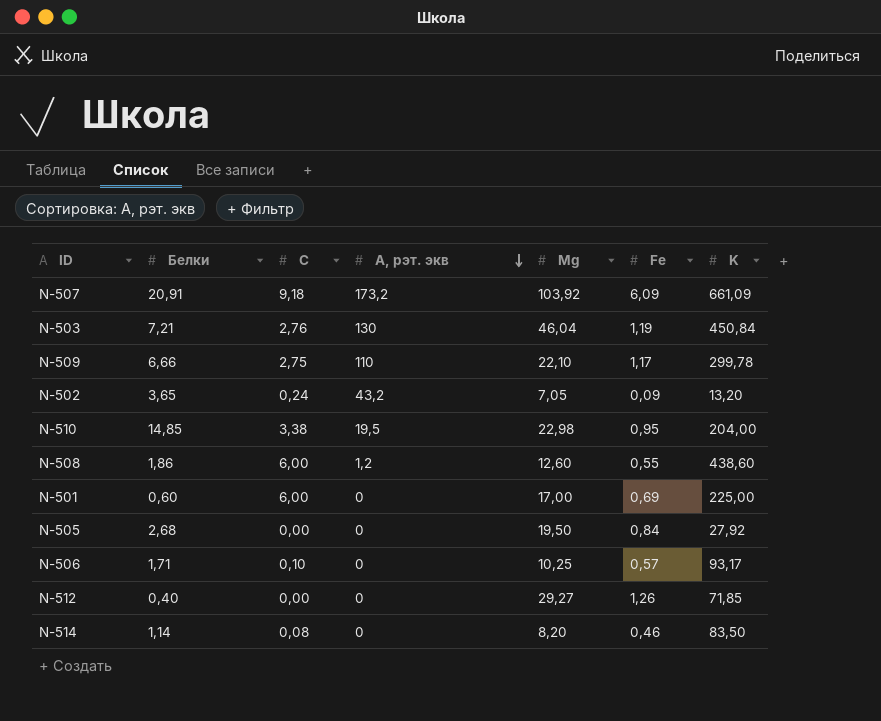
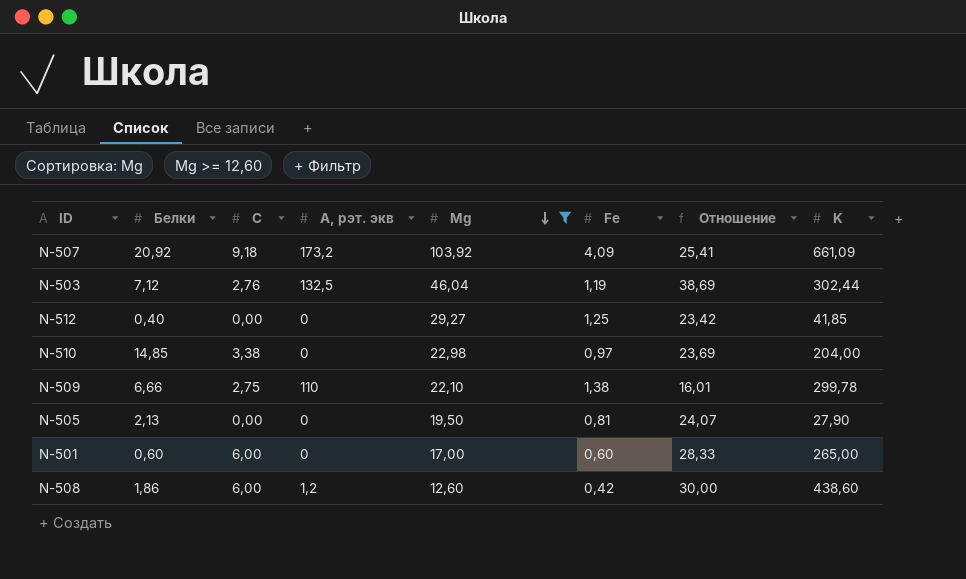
filter: none -> Mg >= 12,60
row order: A, рэт. экв descending -> Mg descending
column Отношение | formula: none -> [Mg] / [Fe]
N-507 | Белки: 20,91 -> 20,92
N-507 | Fe: 6,09 -> 4,09
N-503 | Белки: 7,21 -> 7,12
N-503 | A, рэт. экв: 130 -> 132,5
N-503 | K: 450,84 -> 302,44
N-512 | Fe: 1,26 -> 1,25
N-512 | K: 71,85 -> 41,85
N-510 | A, рэт. экв: 19,5 -> 0
N-510 | Fe: 0,95 -> 0,97
N-509 | Fe: 1,17 -> 1,38
N-505 | Белки: 2,68 -> 2,13
N-505 | Fe: 0,84 -> 0,81
N-505 | K: 27,92 -> 27,90
N-501 | Fe: 0,69 -> 0,60
N-501 | K: 225,00 -> 265,00
N-508 | Fe: 0,55 -> 0,42

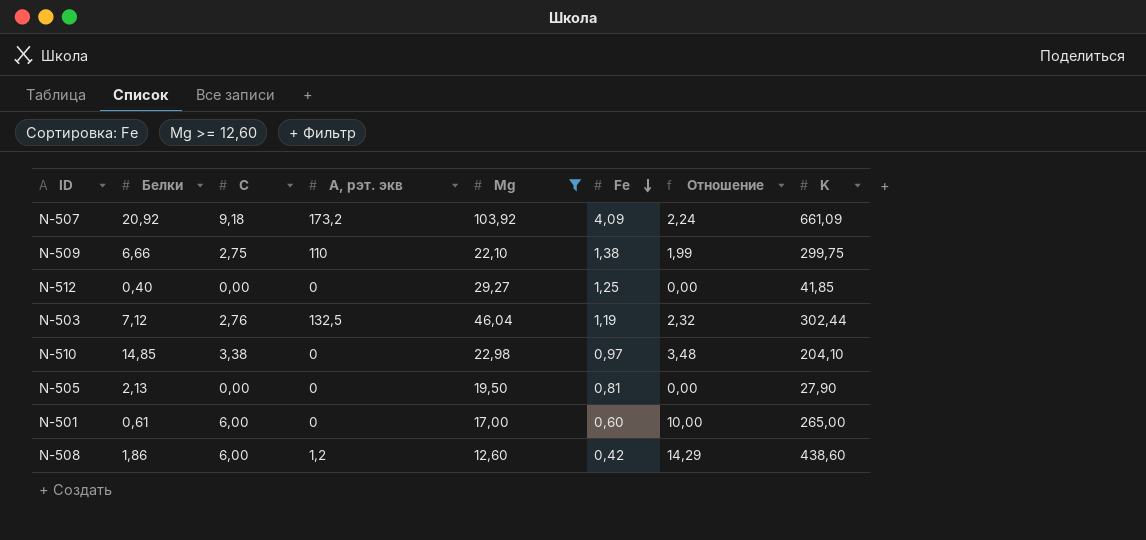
row order: Mg descending -> Fe descending
column Отношение | formula: [Mg] / [Fe] -> [C] / [Fe]
N-509 | K: 299,78 -> 299,75
N-510 | K: 204,00 -> 204,10
N-501 | Белки: 0,60 -> 0,61

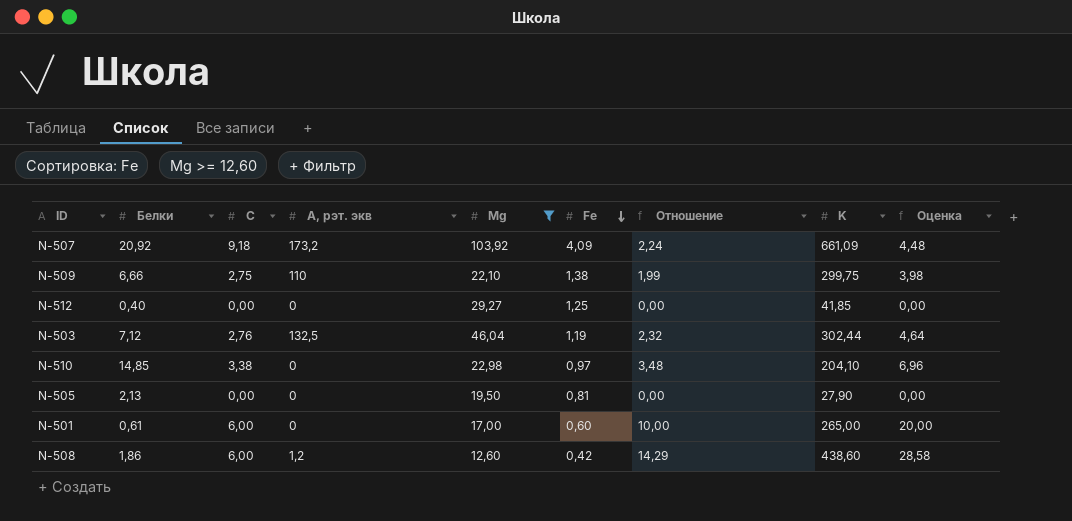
column Оценка | formula: none -> [Отношение] * 2

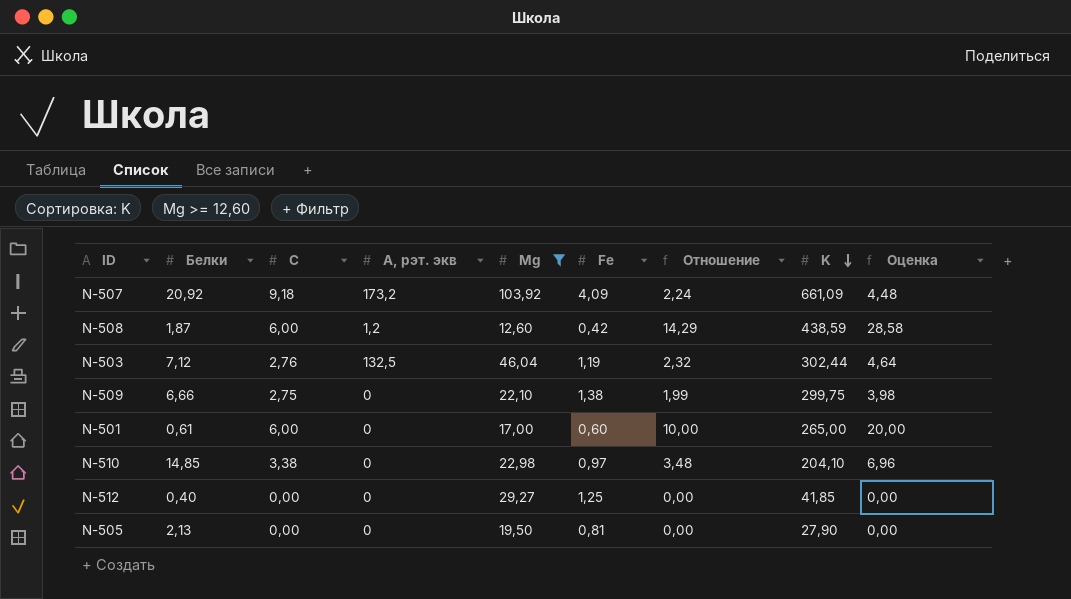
row order: Fe descending -> K descending
N-508 | Белки: 1,86 -> 1,87
N-508 | K: 438,60 -> 438,59
N-509 | A, рэт. экв: 110 -> 0

